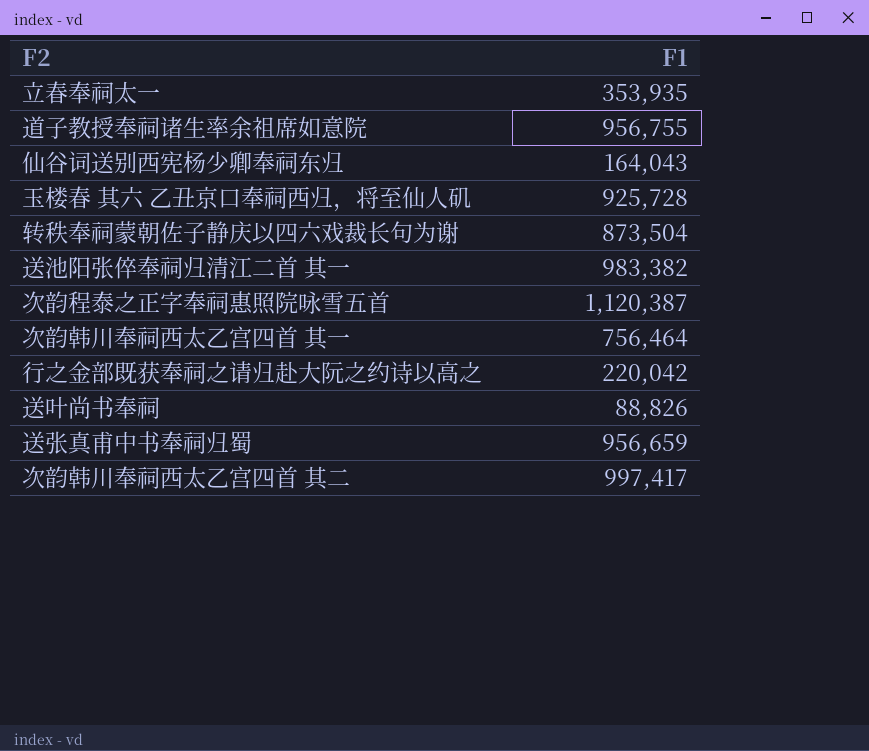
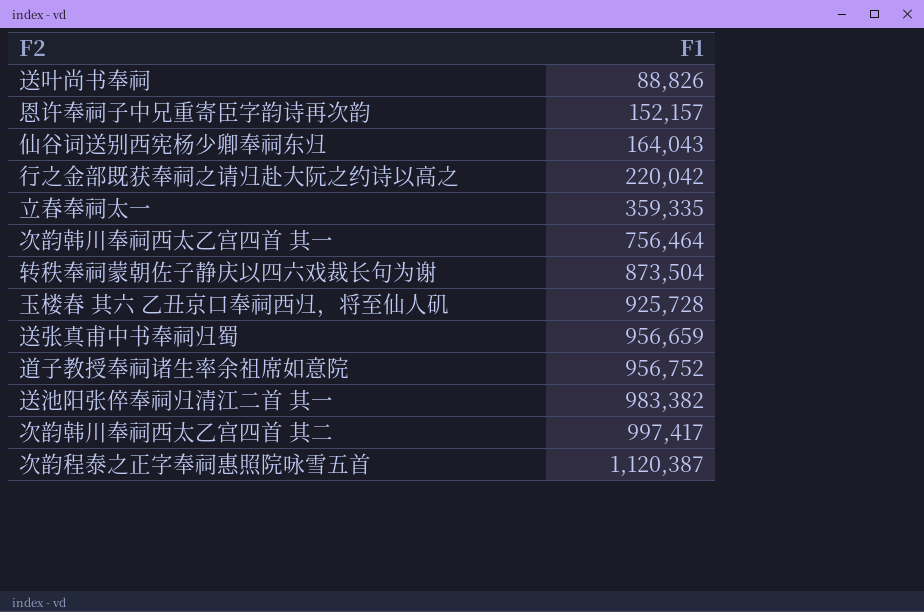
row order: none -> F1 ascending
row 恩许奉祠子中兄重寄臣字韵诗再次韵: none -> 152,157
立春奉祠太一 | F1: 353,935 -> 359,335
道子教授奉祠诸生率余祖席如意院 | F1: 956,755 -> 956,752

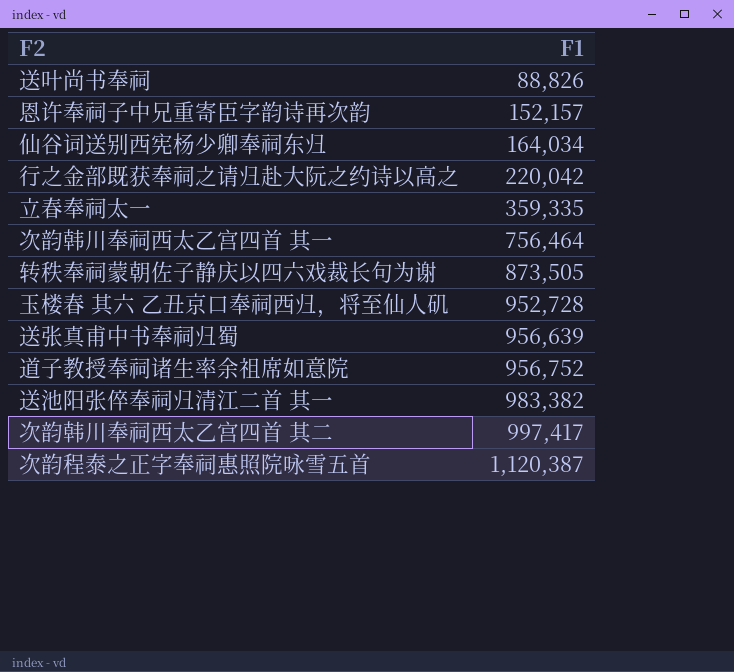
仙谷词送别西宪杨少卿奉祠东归 | F1: 164,043 -> 164,034
转秩奉祠蒙朝佐子静庆以四六戏裁长句为谢 | F1: 873,504 -> 873,505
玉楼春 其六 乙丑京口奉祠西归，将至仙人矶 | F1: 925,728 -> 952,728
送张真甫中书奉祠归蜀 | F1: 956,659 -> 956,639

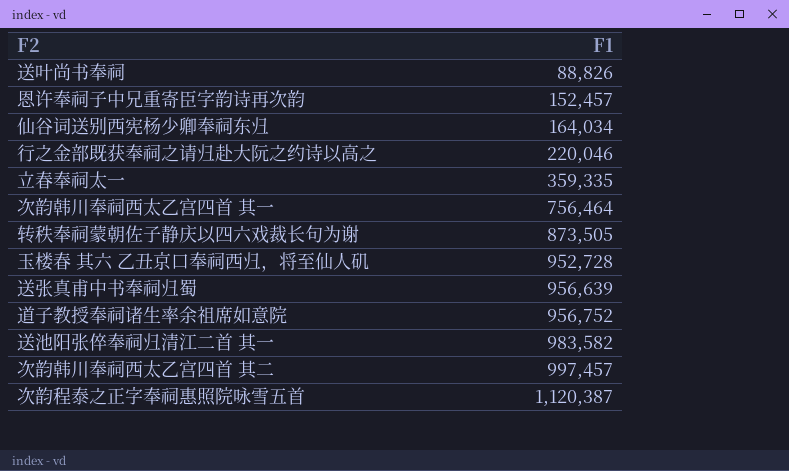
恩许奉祠子中兄重寄臣字韵诗再次韵 | F1: 152,157 -> 152,457
行之金部既获奉祠之请归赴大阮之约诗以高之 | F1: 220,042 -> 220,046
送池阳张倅奉祠归清江二首 其一 | F1: 983,382 -> 983,582
次韵韩川奉祠西太乙宫四首 其二 | F1: 997,417 -> 997,457

